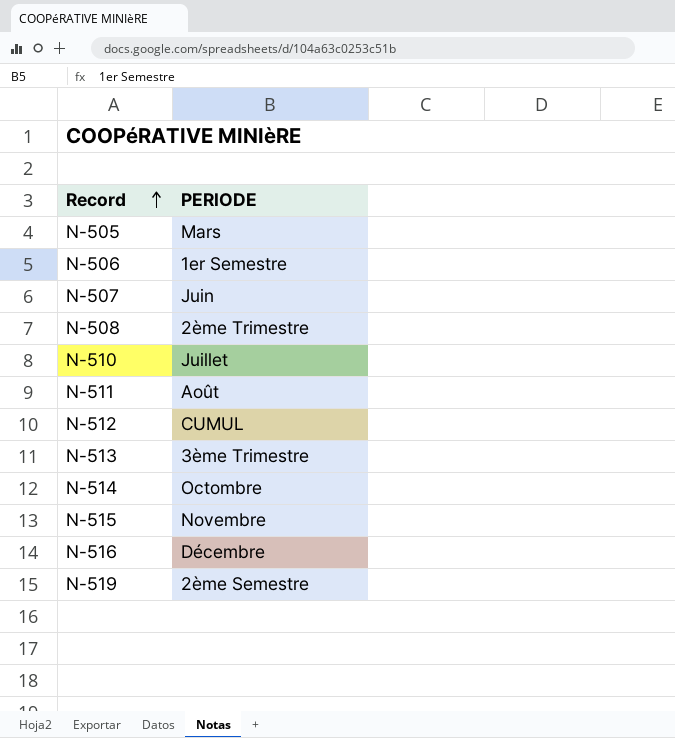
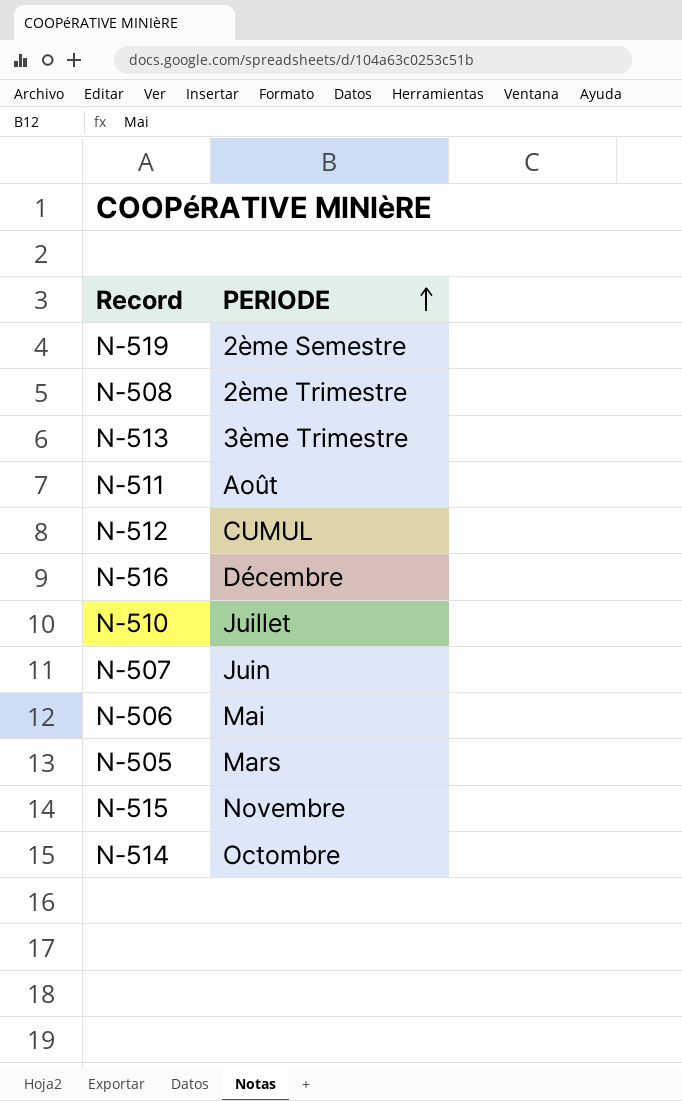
row order: Record ascending -> PERIODE ascending
N-506 | PERIODE: 1er Semestre -> Mai

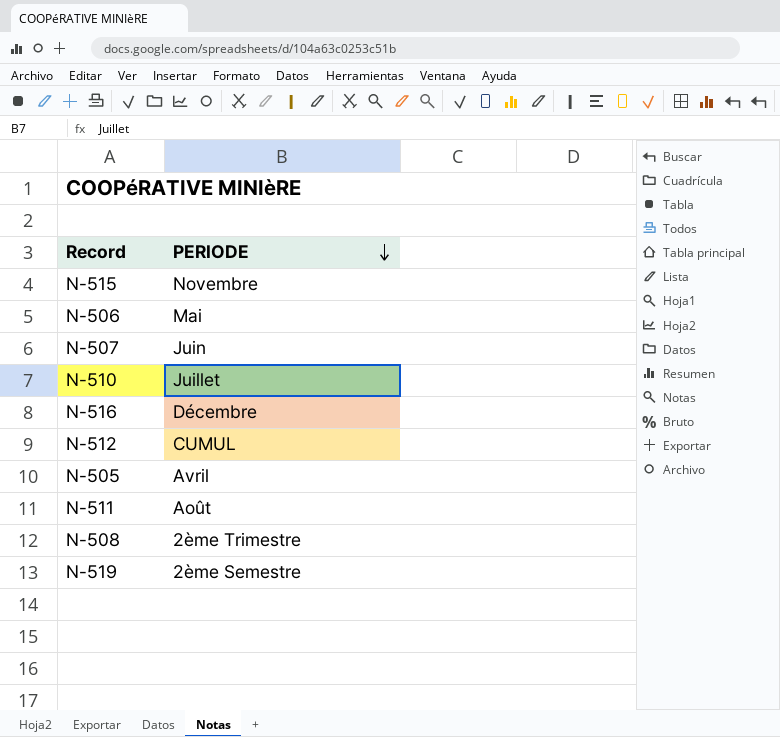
row order: PERIODE ascending -> PERIODE descending
row N-513: 3ème Trimestre -> none
row N-514: Octombre -> none
N-505 | PERIODE: Mars -> Avril

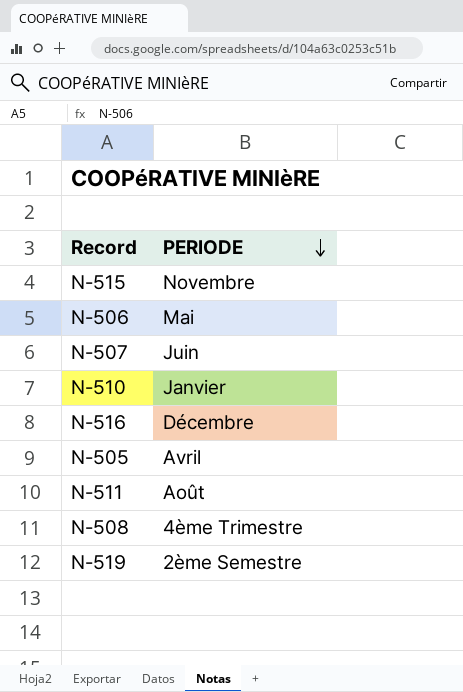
row N-512: CUMUL -> none
N-510 | PERIODE: Juillet -> Janvier
N-508 | PERIODE: 2ème Trimestre -> 4ème Trimestre

